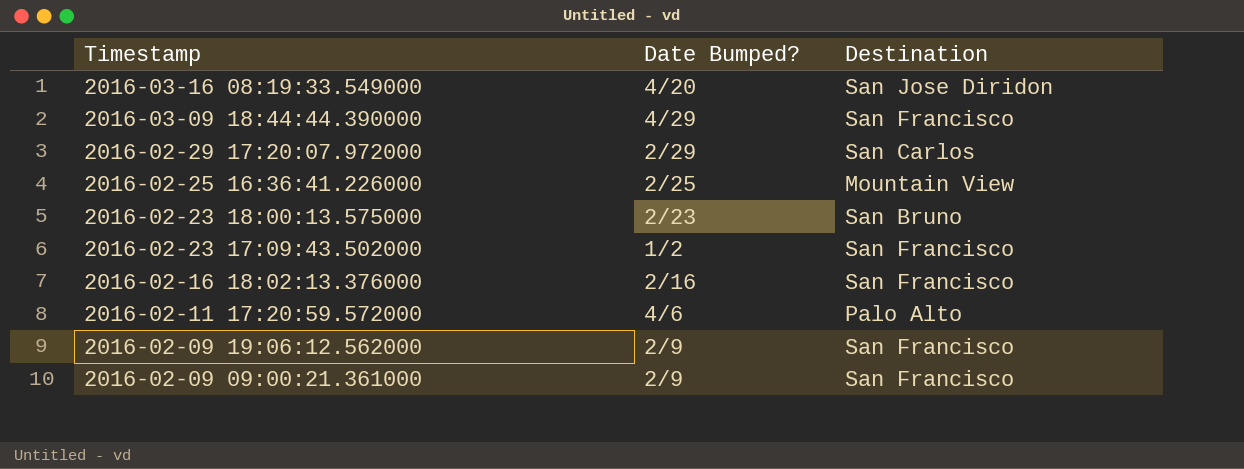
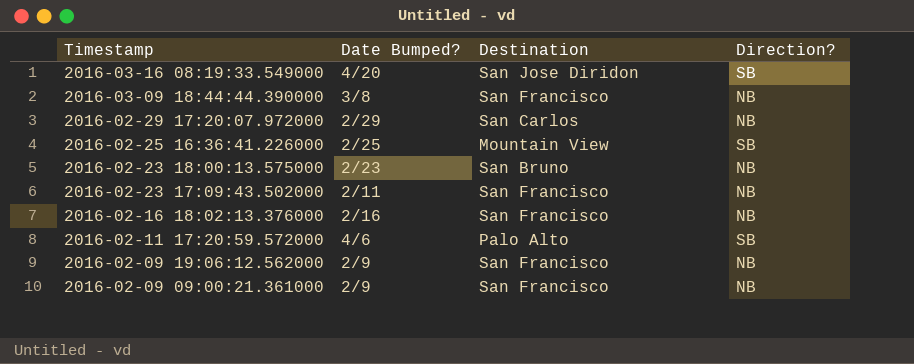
column Direction? | position: none -> 4
2016-03-09 18:44:44.390000 | Date Bumped?: 4/29 -> 3/8
2016-02-23 17:09:43.502000 | Date Bumped?: 1/2 -> 2/11

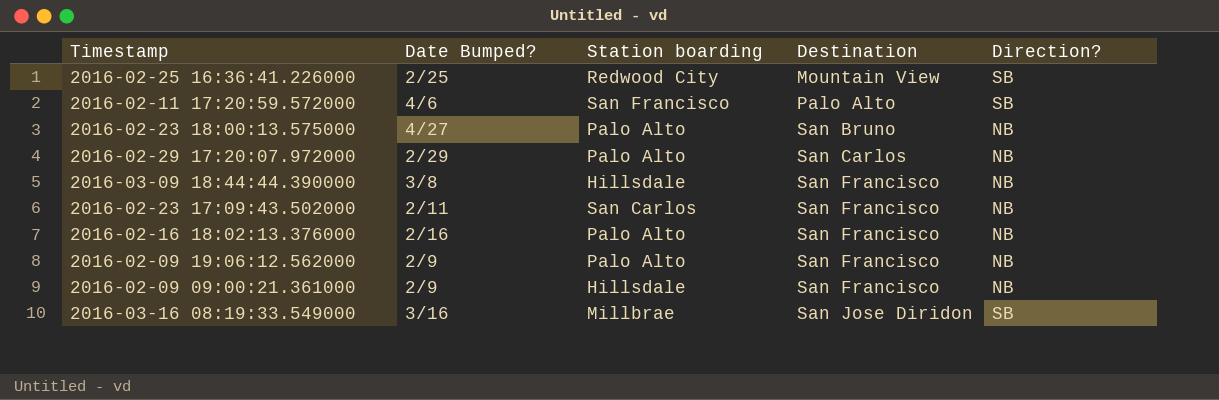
row order: Timestamp descending -> Destination ascending
column Station boarding | position: none -> 3
2016-02-23 18:00:13.575000 | Date Bumped?: 2/23 -> 4/27
2016-03-16 08:19:33.549000 | Date Bumped?: 4/20 -> 3/16

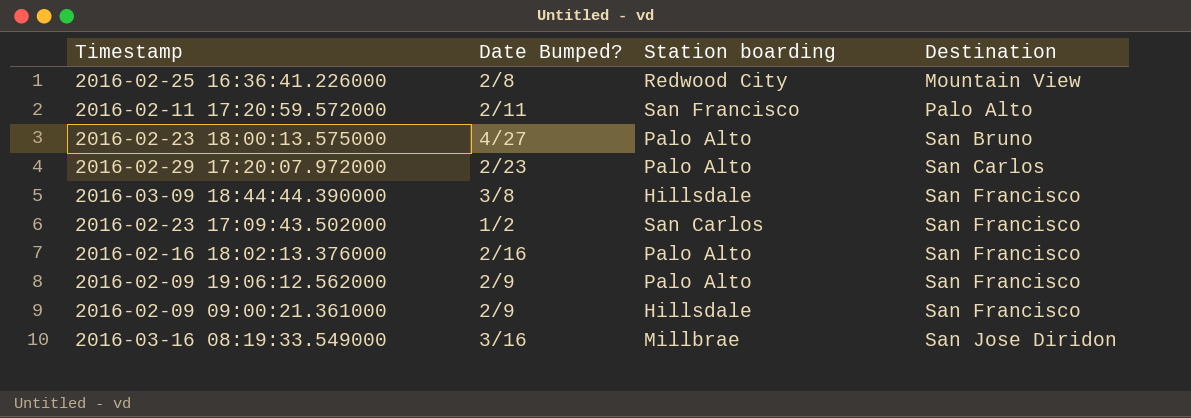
column Direction? | position: 5 -> none
2016-02-25 16:36:41.226000 | Date Bumped?: 2/25 -> 2/8
2016-02-11 17:20:59.572000 | Date Bumped?: 4/6 -> 2/11
2016-02-29 17:20:07.972000 | Date Bumped?: 2/29 -> 2/23
2016-02-23 17:09:43.502000 | Date Bumped?: 2/11 -> 1/2

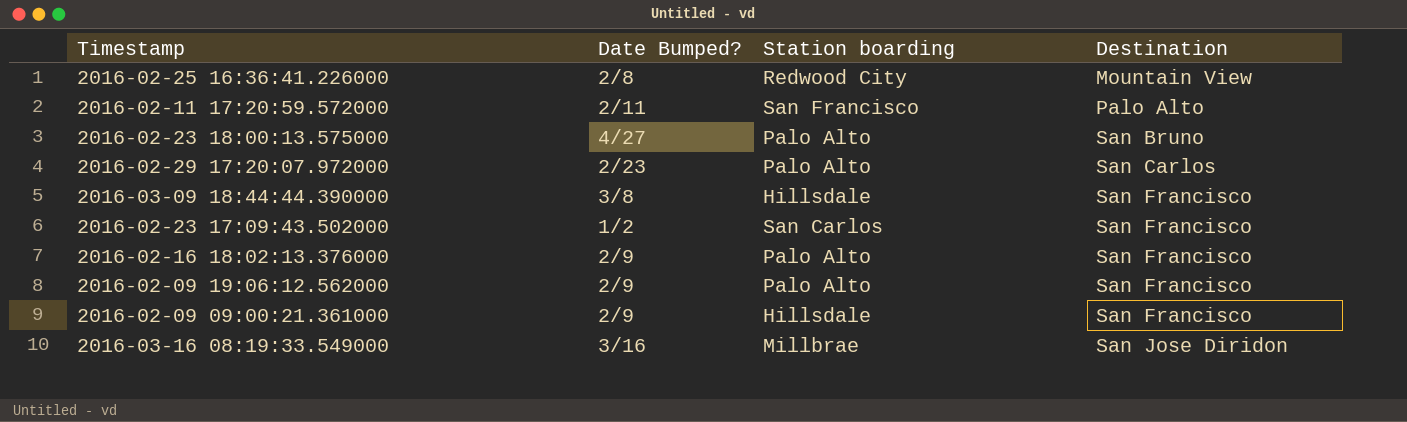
2016-02-16 18:02:13.376000 | Date Bumped?: 2/16 -> 2/9

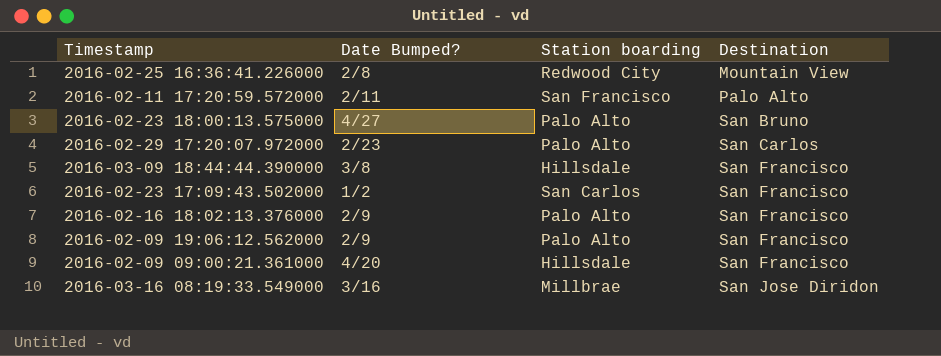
2016-02-09 09:00:21.361000 | Date Bumped?: 2/9 -> 4/20

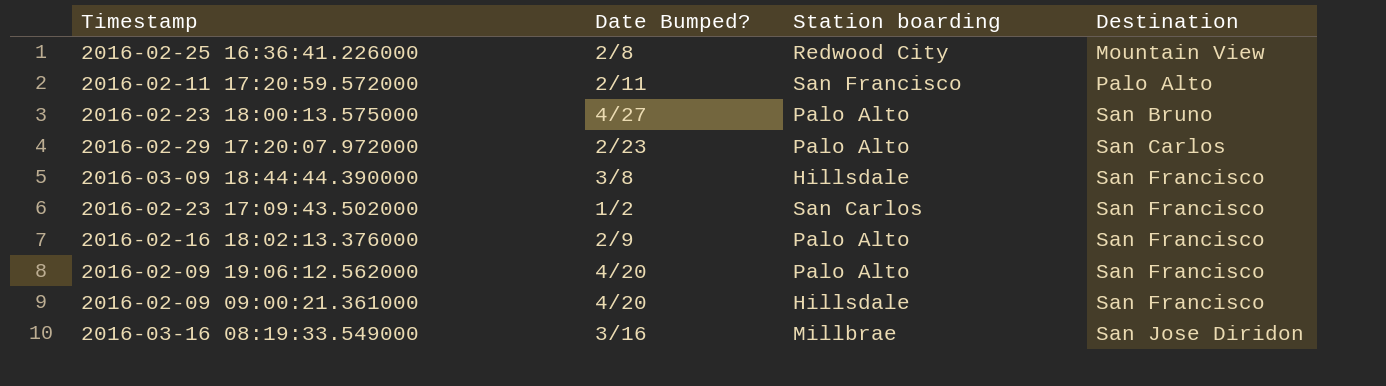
2016-02-09 19:06:12.562000 | Date Bumped?: 2/9 -> 4/20

